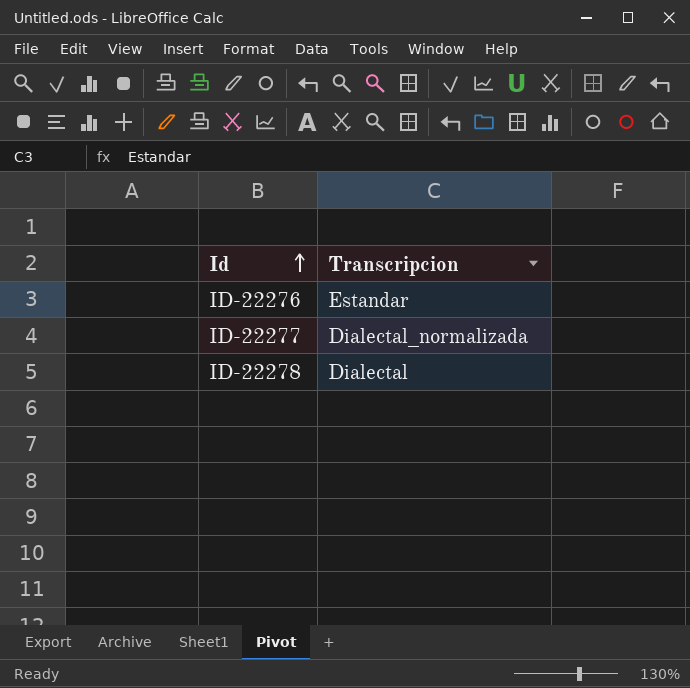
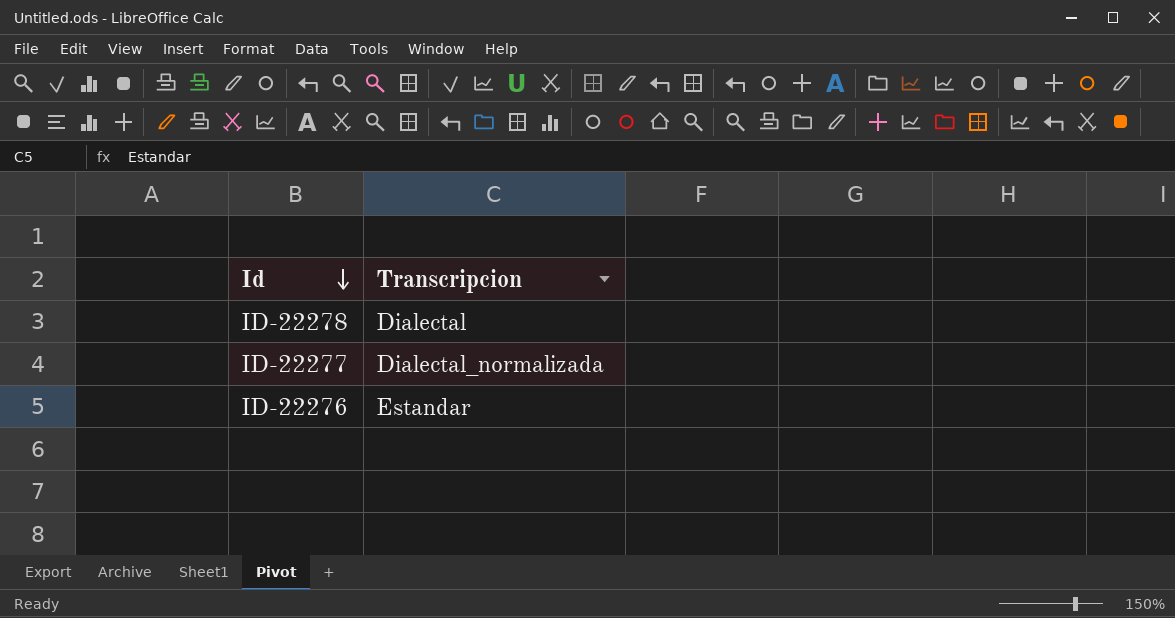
row order: Id ascending -> Id descending

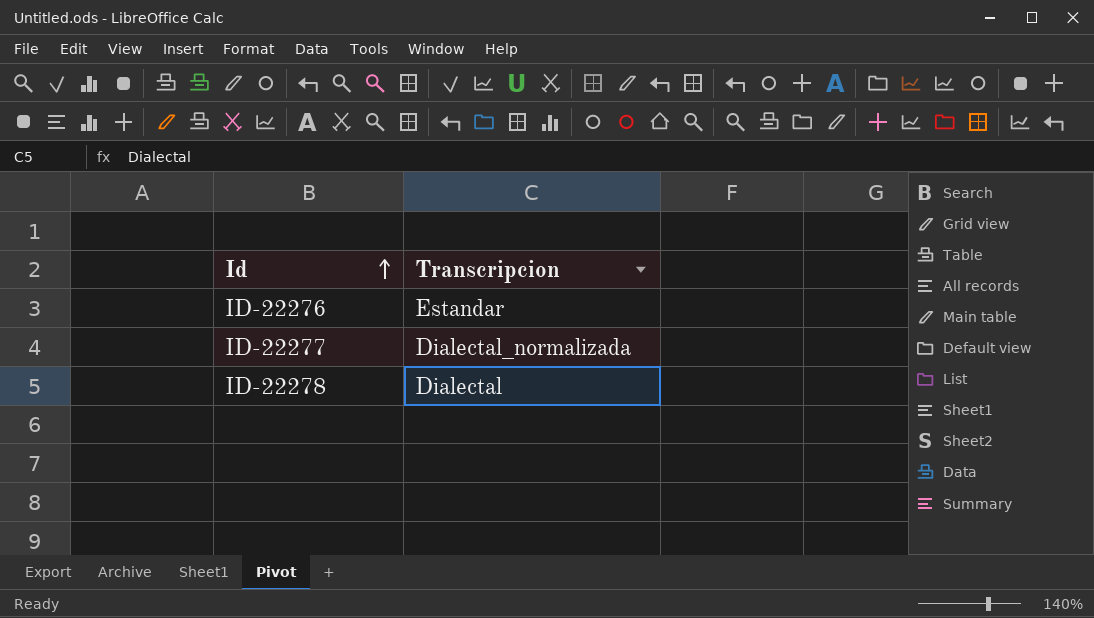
row order: Id descending -> Id ascending

